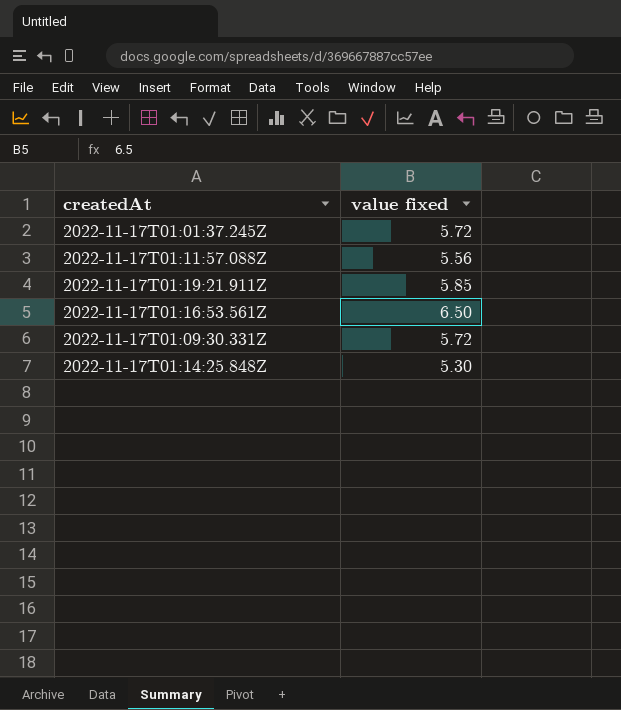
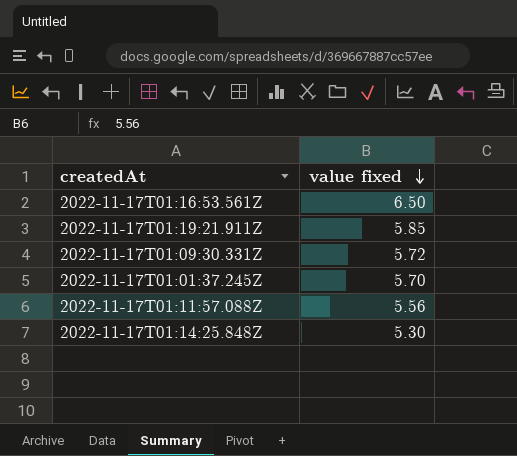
row order: none -> value fixed descending
2022-11-17T01:01:37.245Z | value fixed: 5.72 -> 5.70

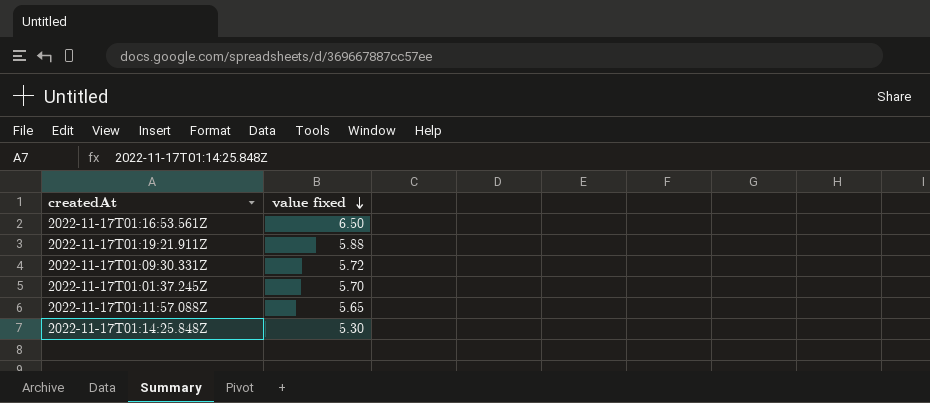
2022-11-17T01:19:21.911Z | value fixed: 5.85 -> 5.88
2022-11-17T01:11:57.088Z | value fixed: 5.56 -> 5.65

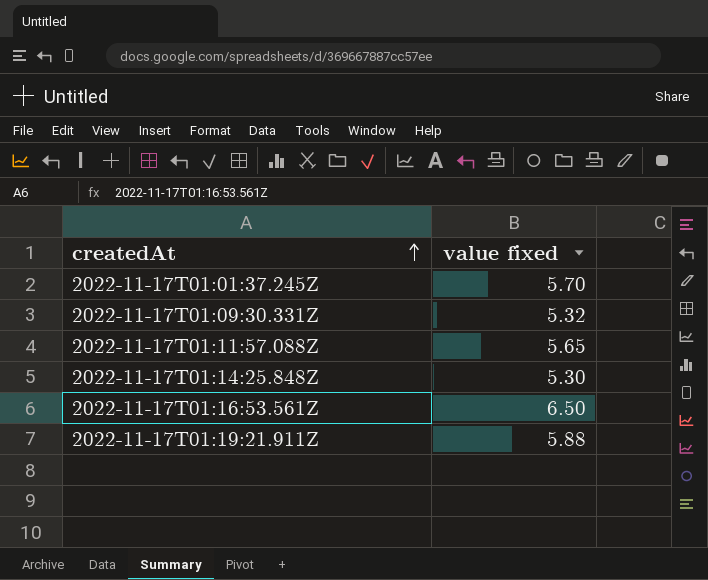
row order: value fixed descending -> createdAt ascending
2022-11-17T01:09:30.331Z | value fixed: 5.72 -> 5.32

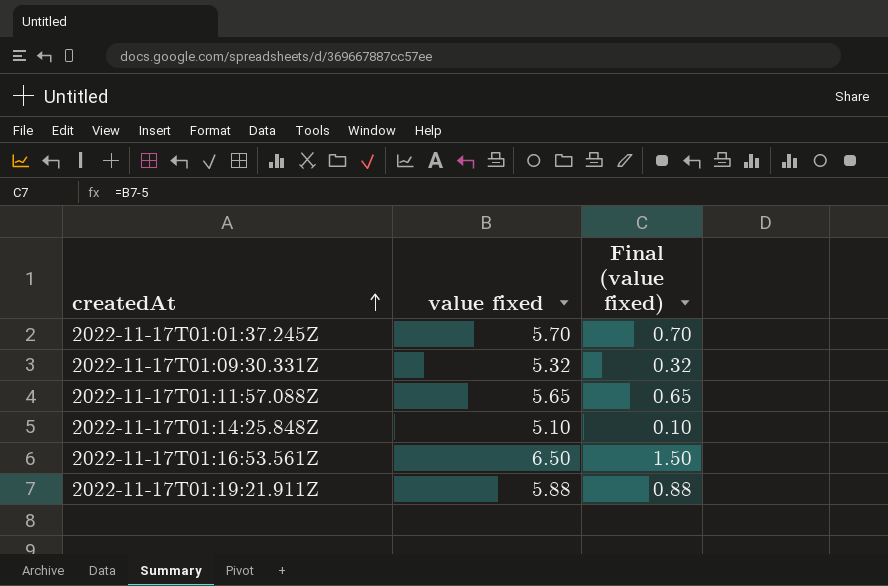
column Final (value fixed) | formula: none -> [value fixed] - 5
2022-11-17T01:14:25.848Z | value fixed: 5.30 -> 5.10

